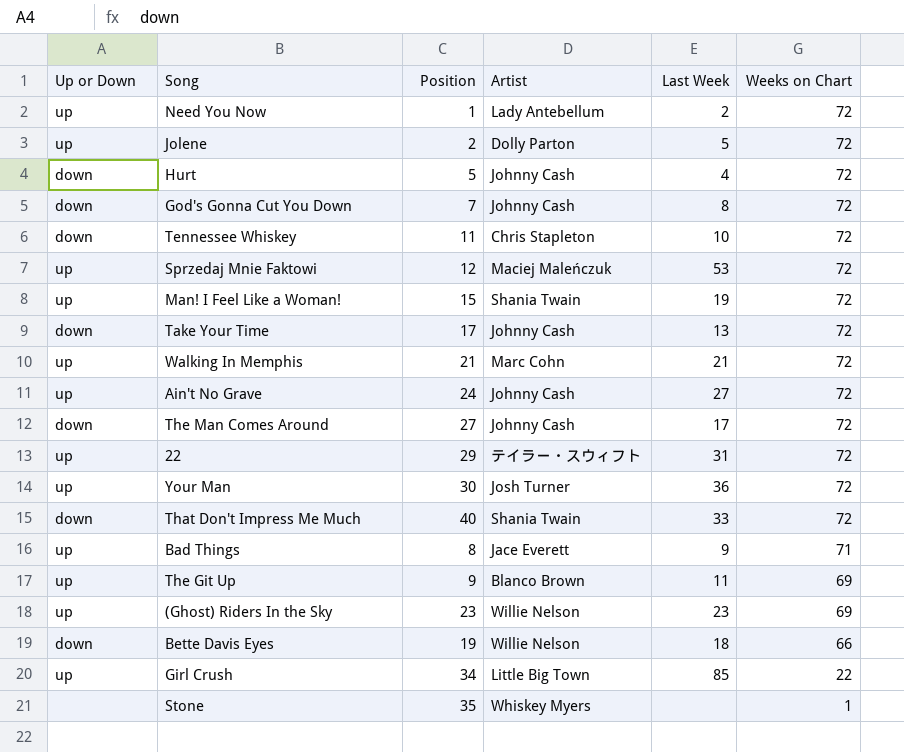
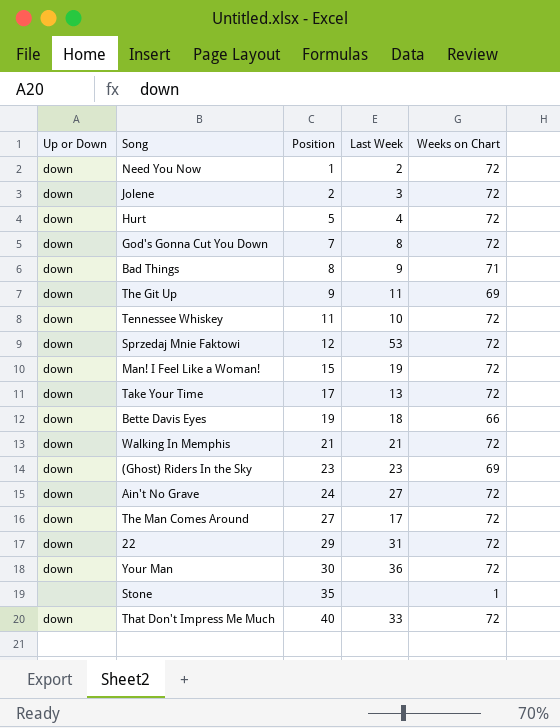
row order: Weeks on Chart descending -> Position ascending
column Artist | position: 4 -> none
row Girl Crush: up | 34 | Little Big Town | 85 | 22 -> none
Need You Now | Up or Down: up -> down
Jolene | Up or Down: up -> down
Jolene | Last Week: 5 -> 3
Bad Things | Up or Down: up -> down
The Git Up | Up or Down: up -> down
Sprzedaj Mnie Faktowi | Up or Down: up -> down
Man! I Feel Like a Woman! | Up or Down: up -> down
Walking In Memphis | Up or Down: up -> down
(Ghost) Riders In the Sky | Up or Down: up -> down
Ain't No Grave | Up or Down: up -> down
22 | Up or Down: up -> down
Your Man | Up or Down: up -> down

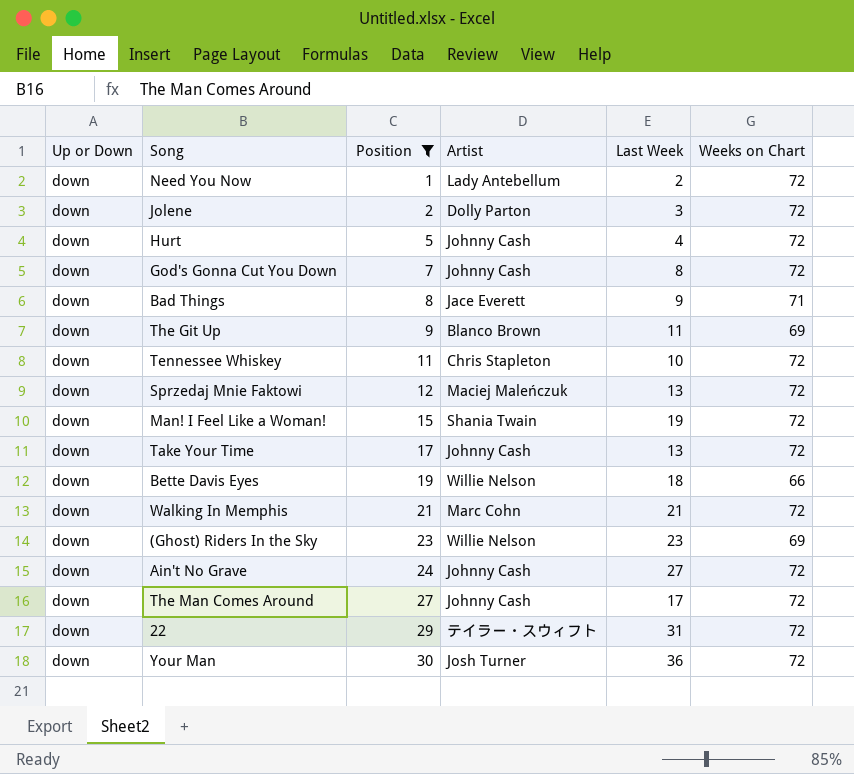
filter: none -> Position <= 30
column Artist | position: none -> 4
Sprzedaj Mnie Faktowi | Last Week: 53 -> 13

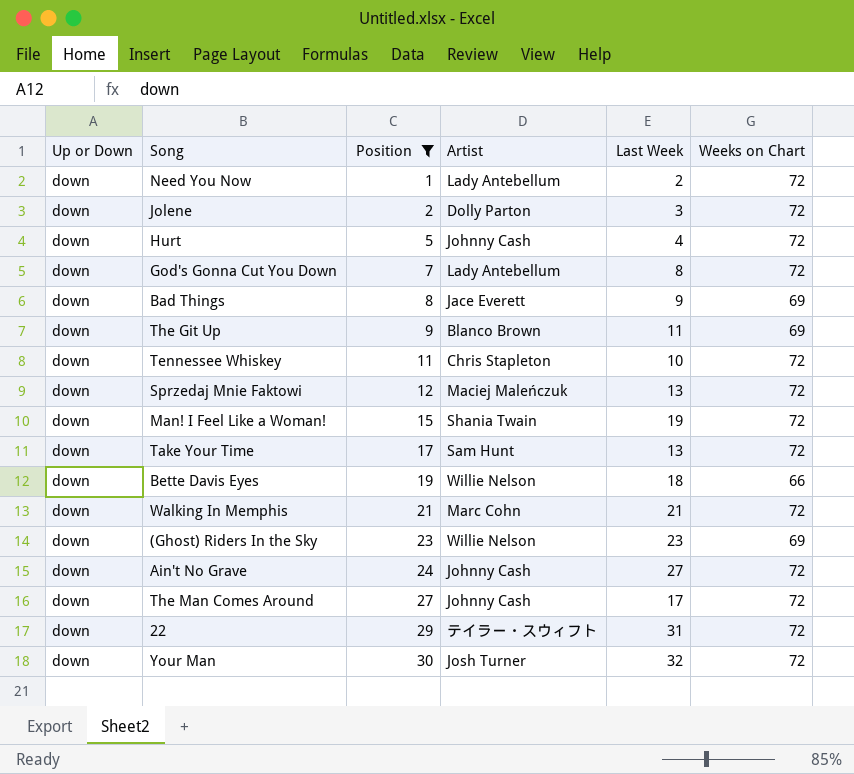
God's Gonna Cut You Down | Artist: Johnny Cash -> Lady Antebellum
Bad Things | Weeks on Chart: 71 -> 69
Take Your Time | Artist: Johnny Cash -> Sam Hunt
Your Man | Last Week: 36 -> 32

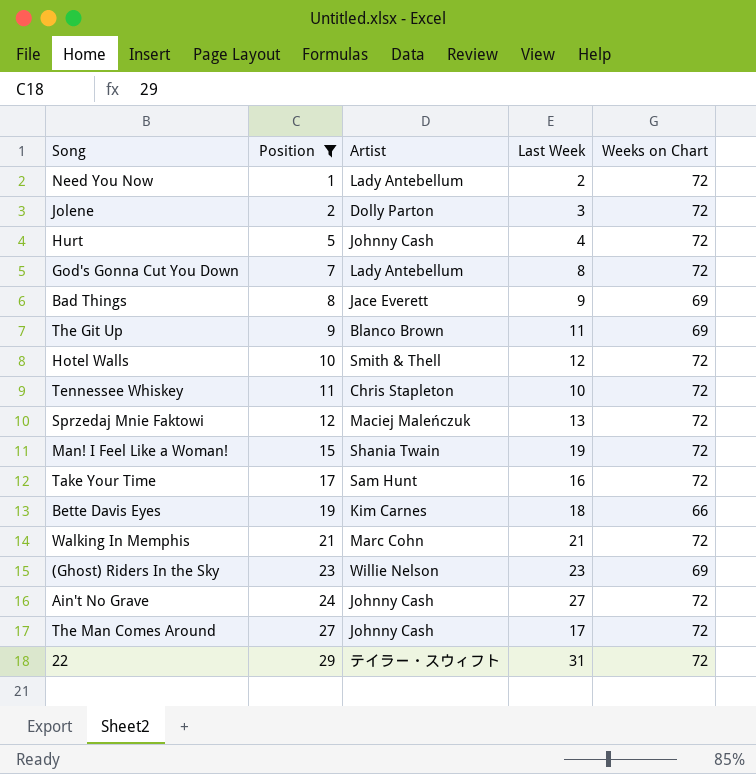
column Up or Down | position: 1 -> none
row Your Man: down | 30 | Josh Turner | 32 | 72 -> none
row Hotel Walls: none -> 10 | Smith & Thell | 12 | 72
Take Your Time | Last Week: 13 -> 16
Bette Davis Eyes | Artist: Willie Nelson -> Kim Carnes

